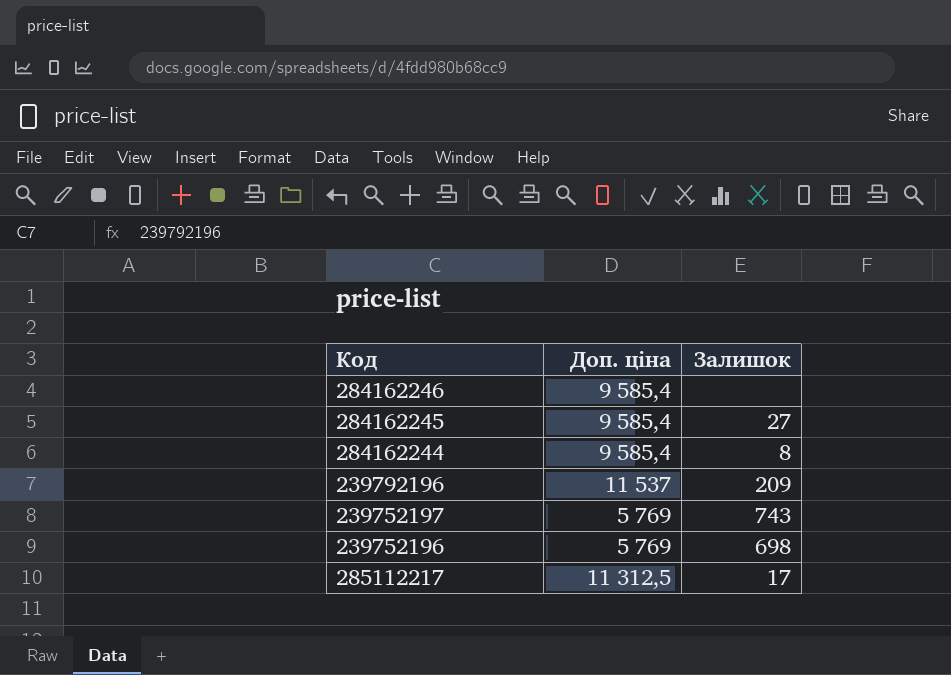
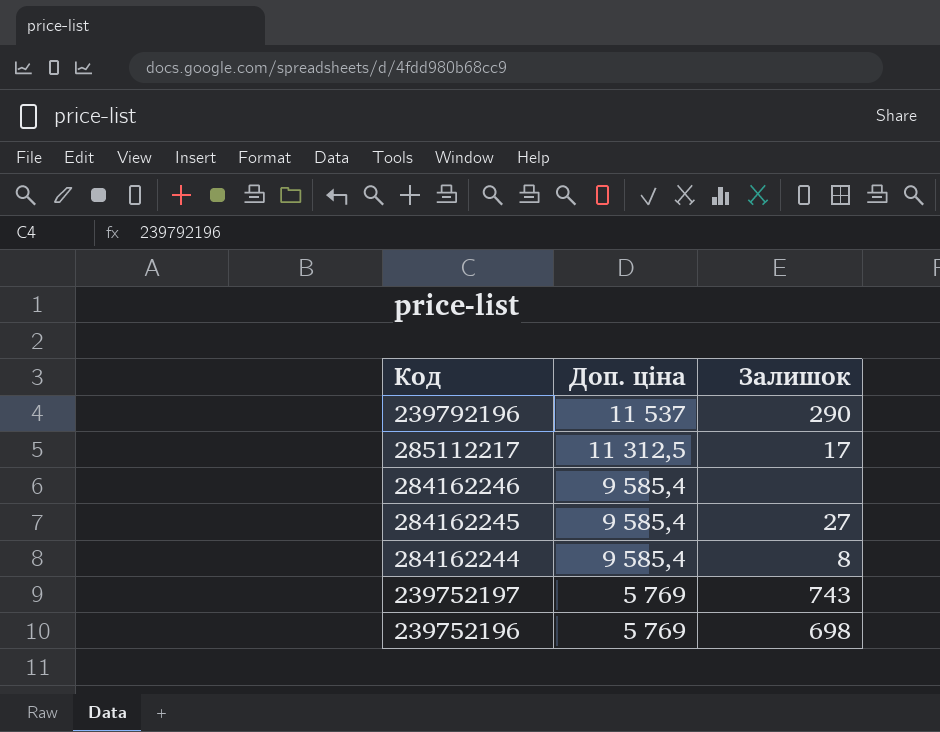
row order: none -> Доп. ціна descending
239792196 | Залишок: 209 -> 290

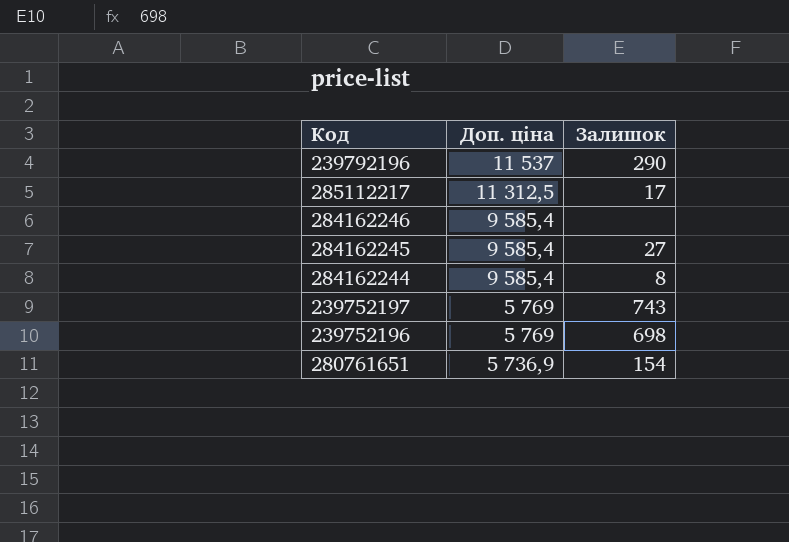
row 280761651: none -> 5 736,9 | 154

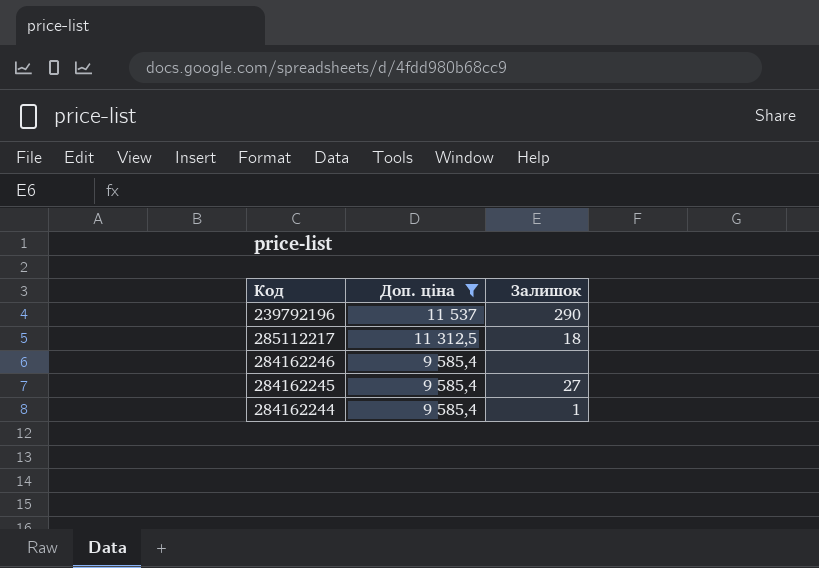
filter: none -> Доп. ціна >= 9 585,4
285112217 | Залишок: 17 -> 18
284162244 | Залишок: 8 -> 1

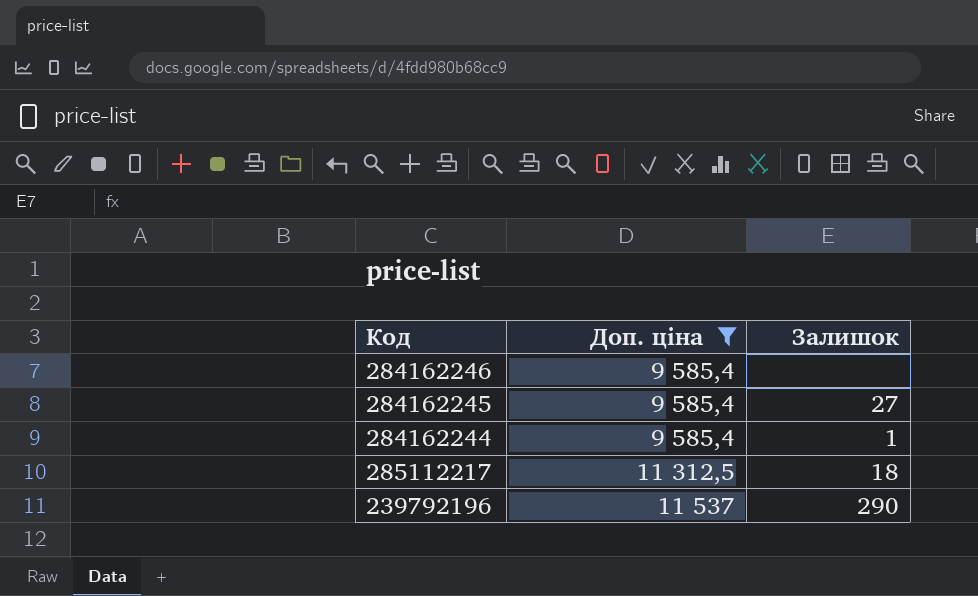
row order: Доп. ціна descending -> Доп. ціна ascending

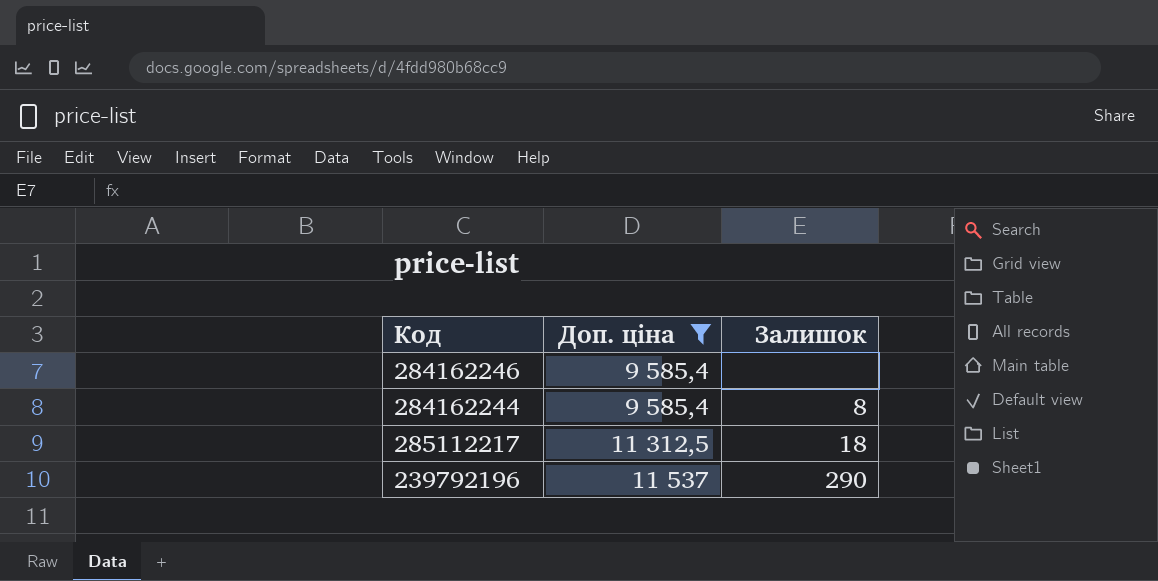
row 284162245: 9 585,4 | 27 -> none
284162244 | Залишок: 1 -> 8

